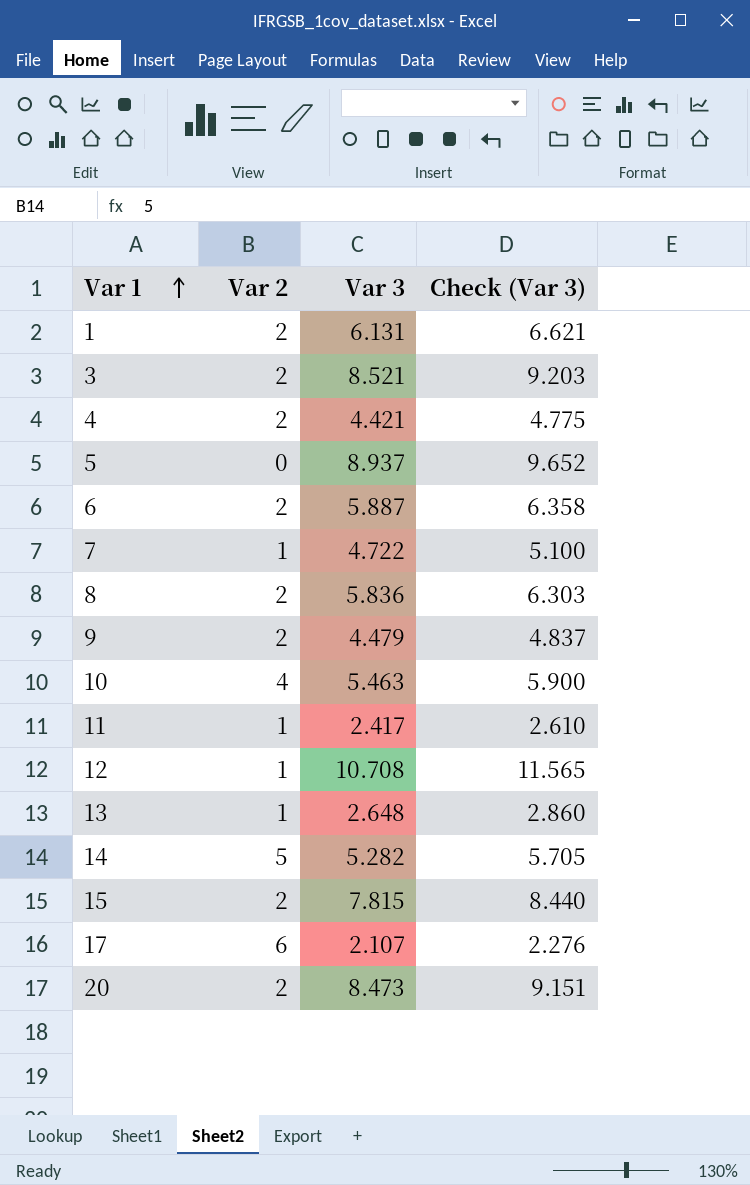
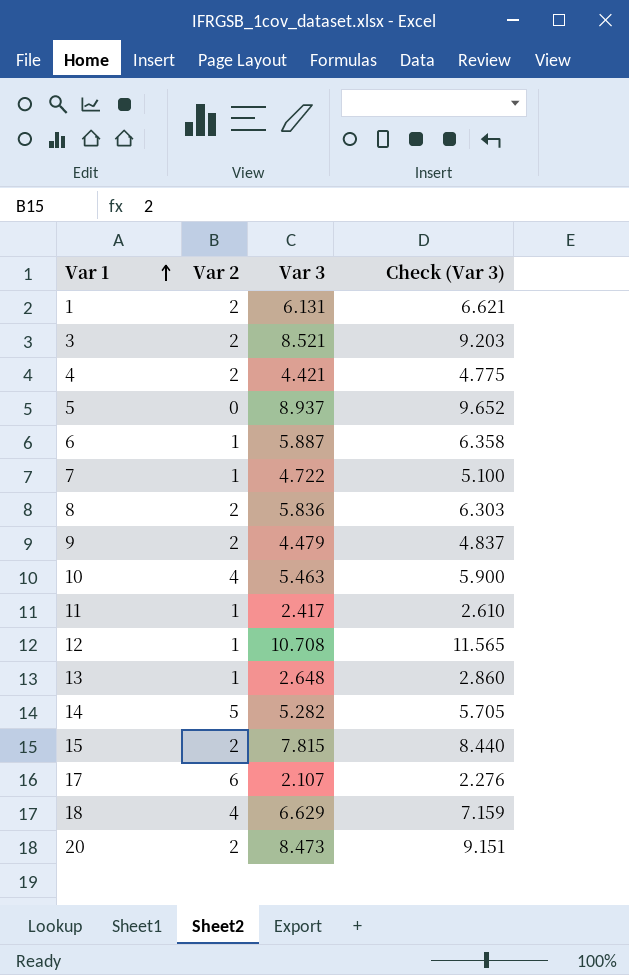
6 | Var 2: 2 -> 1
row 18: none -> 4 | 6.629 | 7.159

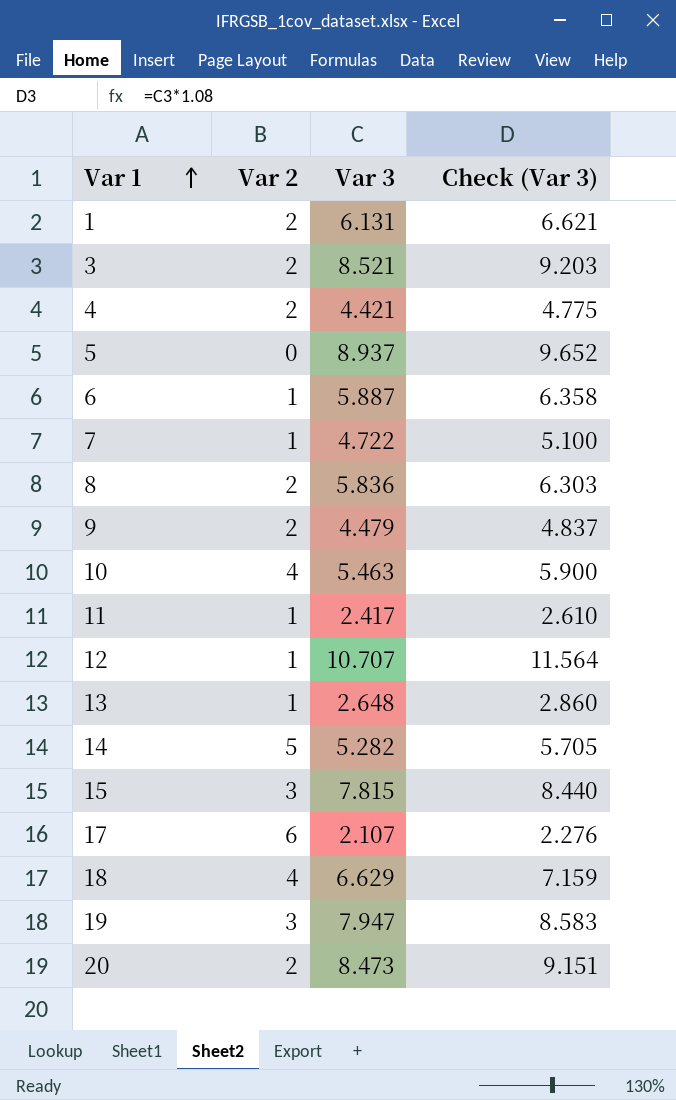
12 | Var 3: 10.708 -> 10.707
12 | Check (Var 3): 11.565 -> 11.564
15 | Var 2: 2 -> 3
row 19: none -> 3 | 7.947 | 8.583

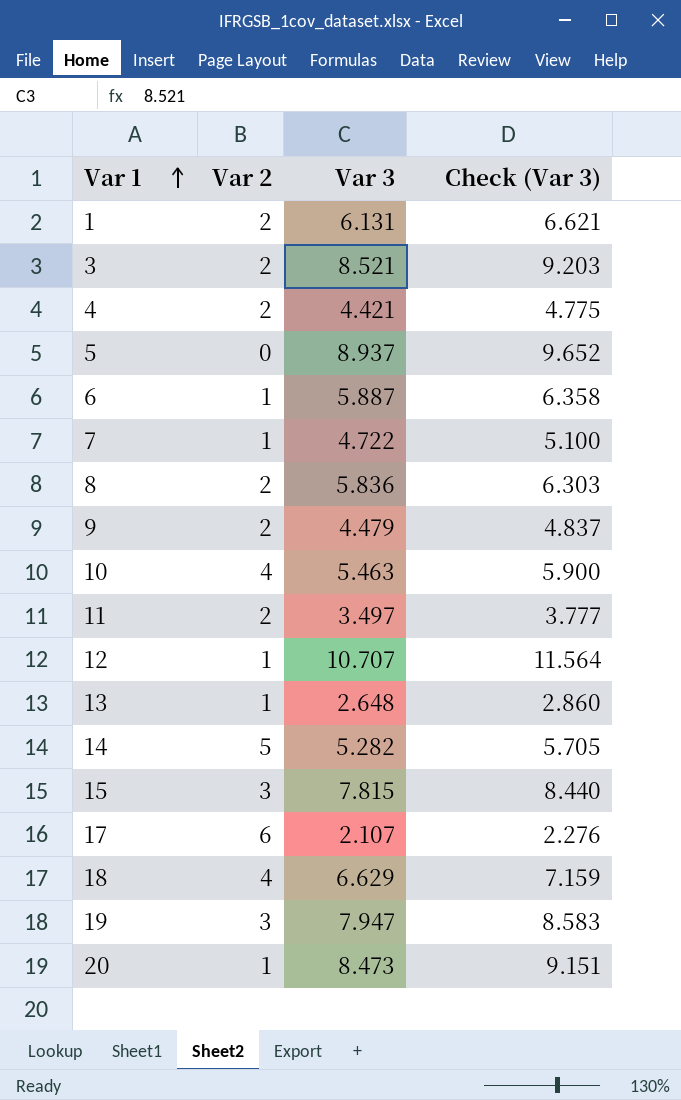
11 | Var 2: 1 -> 2
11 | Var 3: 2.417 -> 3.497
11 | Check (Var 3): 2.610 -> 3.777
20 | Var 2: 2 -> 1

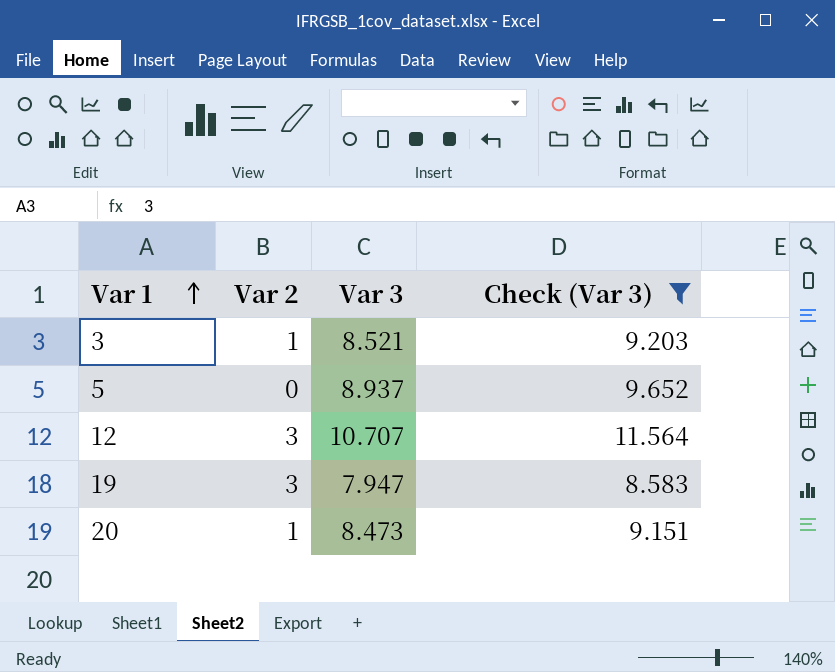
filter: none -> Check (Var 3) >= 8.583
3 | Var 2: 2 -> 1
12 | Var 2: 1 -> 3

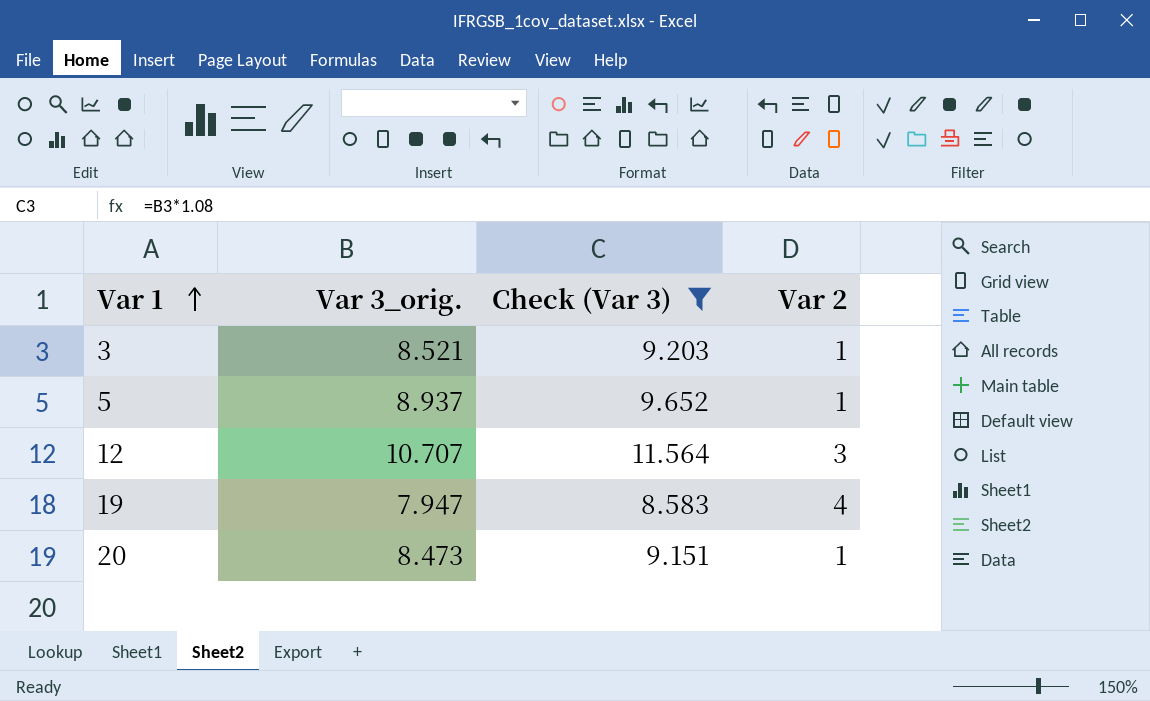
column name: Var 3 -> Var 3_orig.
column Var 2 | position: 2 -> 4
5 | Var 2: 0 -> 1
19 | Var 2: 3 -> 4

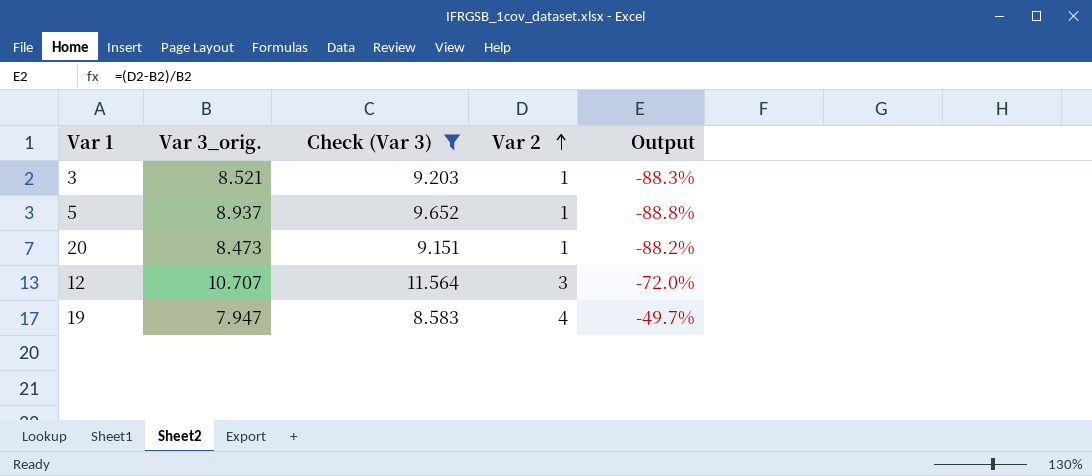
row order: Var 1 ascending -> Var 2 ascending
column Output | formula: none -> ([Var 2] - [Var 3_orig.]) / [Var 3_orig.]

